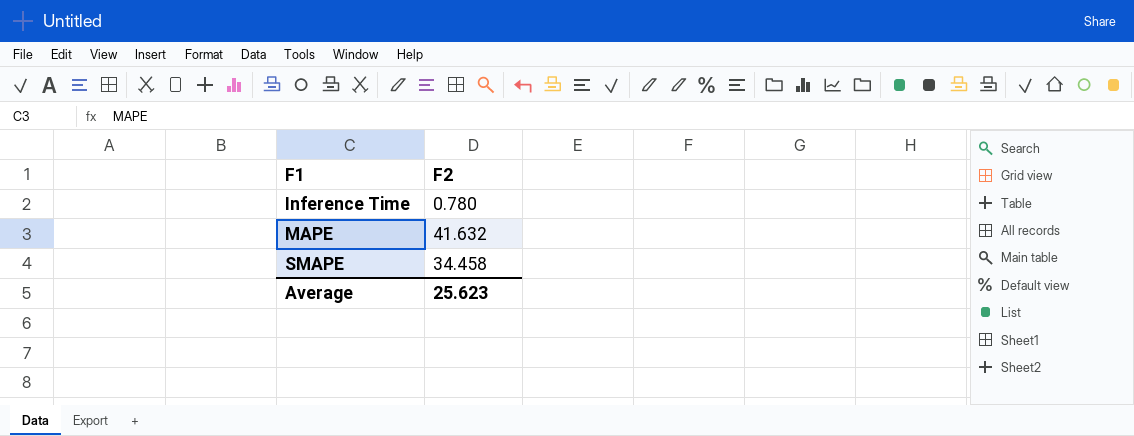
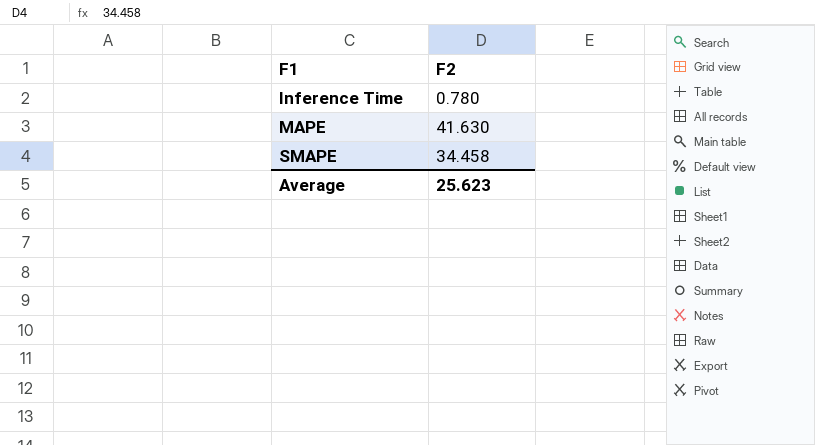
MAPE | F2: 41.632 -> 41.630

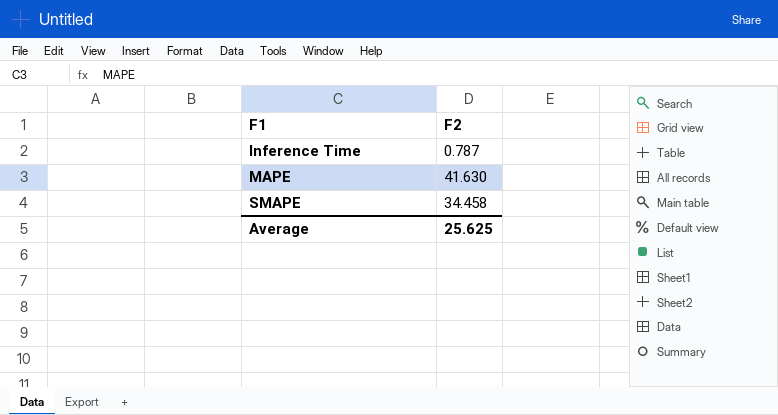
Inference Time | F2: 0.780 -> 0.787
Average | F2: 25.623 -> 25.625

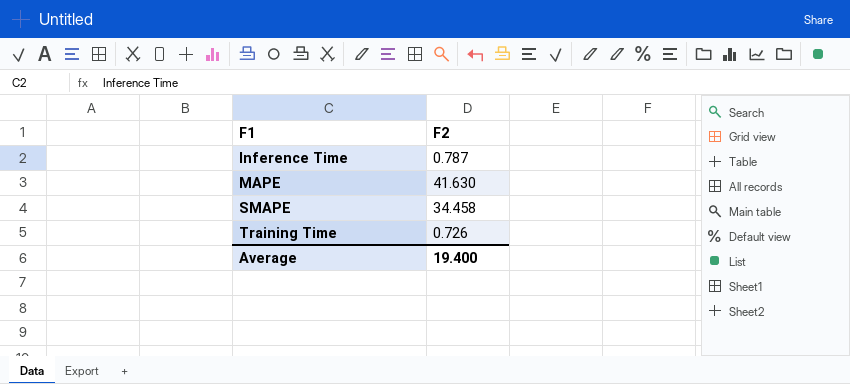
row Training Time: none -> 0.726
Average | F2: 25.625 -> 19.400

